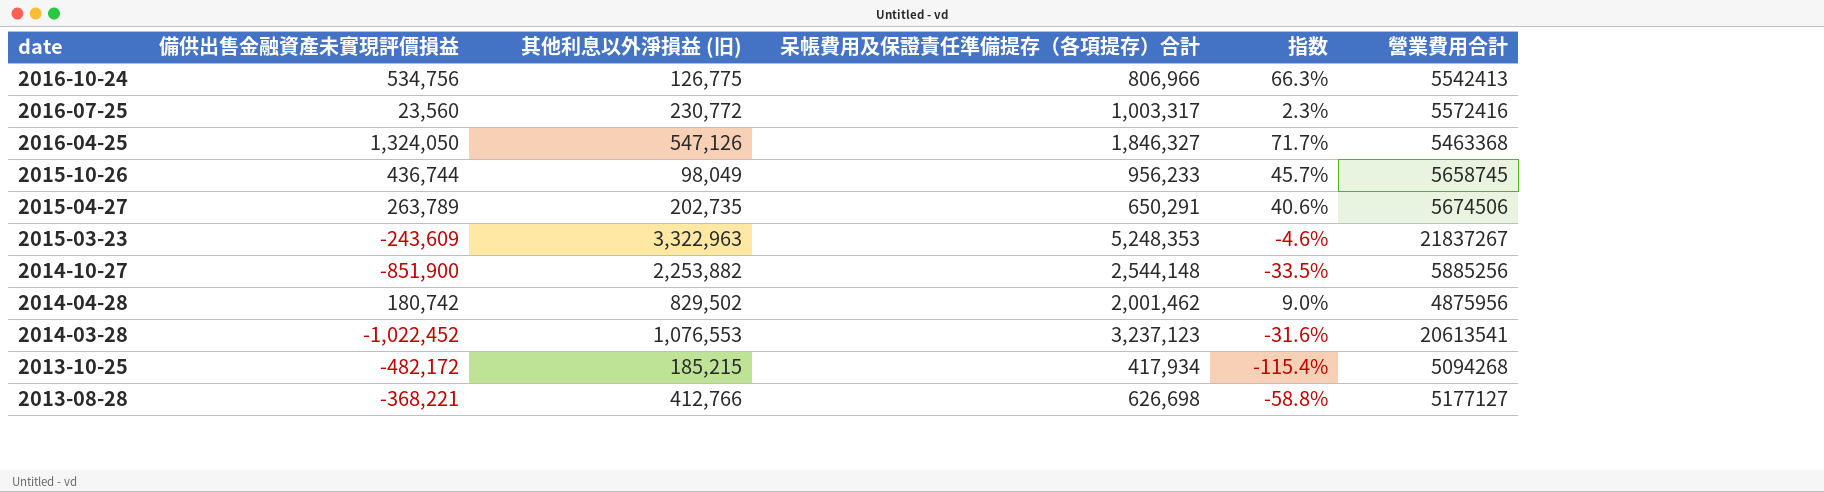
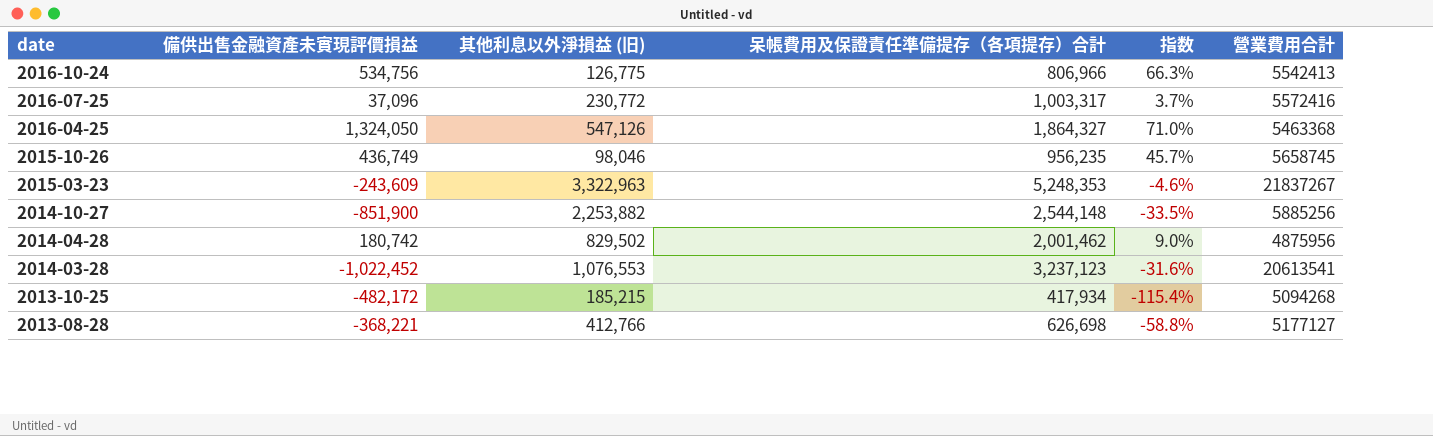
row 2015-04-27: 263,789 | 202,735 | 650,291 | 40.6% | 5674506 -> none
2016-07-25 | 備供出售金融資產未實現評價損益: 23,560 -> 37,096
2016-07-25 | 指数: 2.3% -> 3.7%
2016-04-25 | 呆帳費用及保證責任準備提存（各項提存）合計: 1,846,327 -> 1,864,327
2016-04-25 | 指数: 71.7% -> 71.0%
2015-10-26 | 備供出售金融資產未實現評價損益: 436,744 -> 436,749
2015-10-26 | 其他利息以外淨損益 (旧): 98,049 -> 98,046
2015-10-26 | 呆帳費用及保證責任準備提存（各項提存）合計: 956,233 -> 956,235

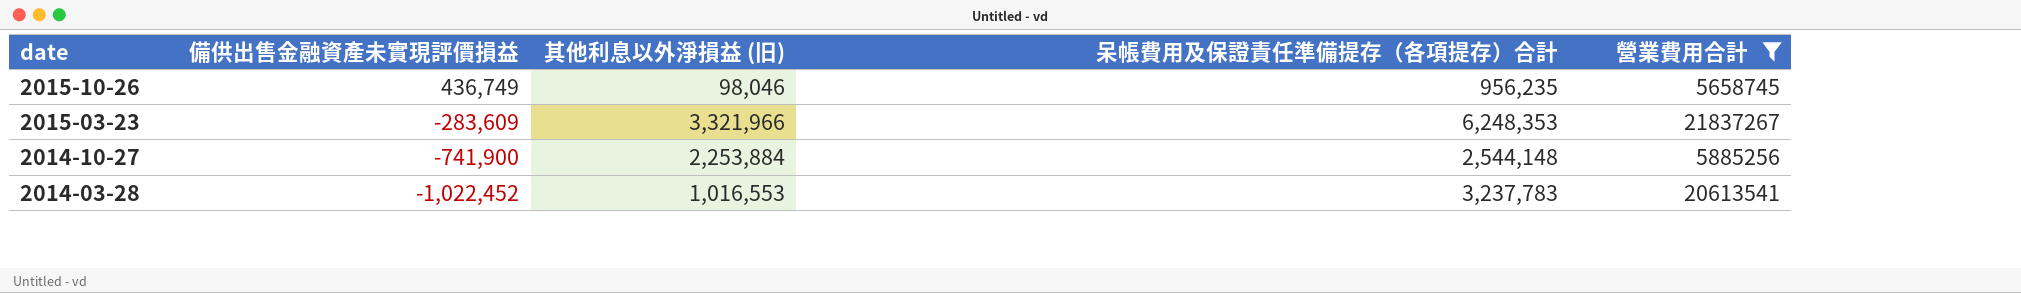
filter: none -> 營業費用合計 >= 5658745
column 指数 | formula: [備供出售金融資產未實現評價損益] / [呆帳費用及保證責任準備提存（各項提存）合計] -> none
2015-03-23 | 備供出售金融資產未實現評價損益: -243,609 -> -283,609
2015-03-23 | 其他利息以外淨損益 (旧): 3,322,963 -> 3,321,966
2015-03-23 | 呆帳費用及保證責任準備提存（各項提存）合計: 5,248,353 -> 6,248,353
2014-10-27 | 備供出售金融資產未實現評價損益: -851,900 -> -741,900
2014-10-27 | 其他利息以外淨損益 (旧): 2,253,882 -> 2,253,884
2014-03-28 | 其他利息以外淨損益 (旧): 1,076,553 -> 1,016,553
2014-03-28 | 呆帳費用及保證責任準備提存（各項提存）合計: 3,237,123 -> 3,237,783

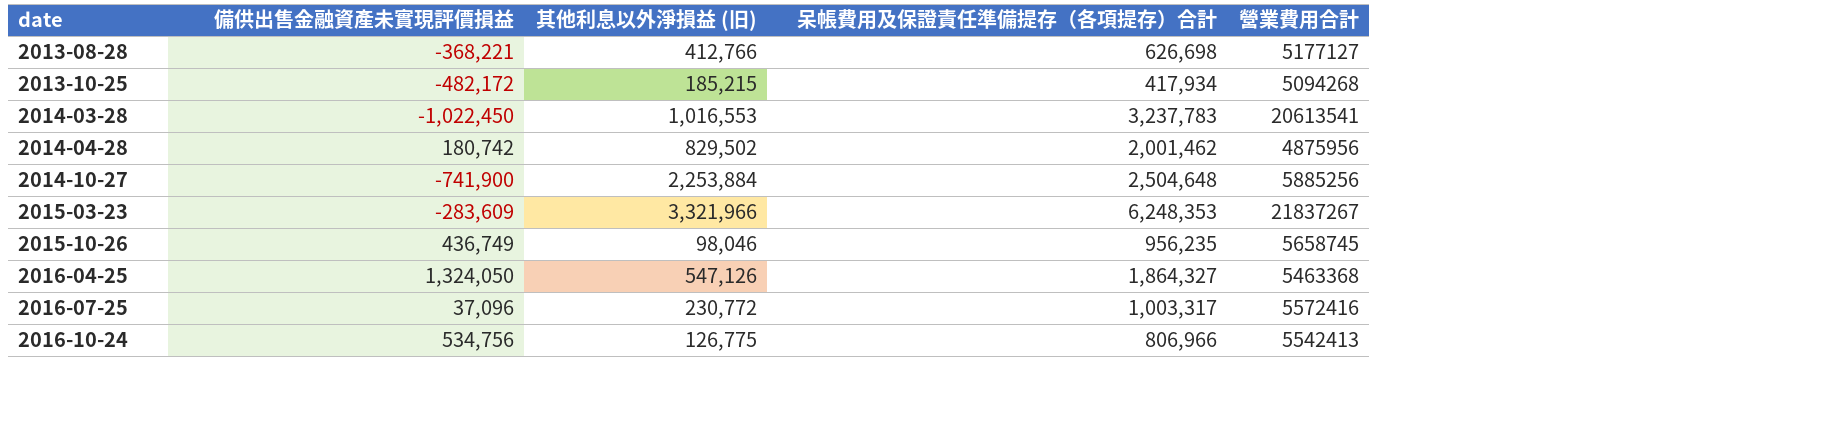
filter: 營業費用合計 >= 5658745 -> none
row order: date descending -> date ascending
2014-03-28 | 備供出售金融資產未實現評價損益: -1,022,452 -> -1,022,450
2014-10-27 | 呆帳費用及保證責任準備提存（各項提存）合計: 2,544,148 -> 2,504,648

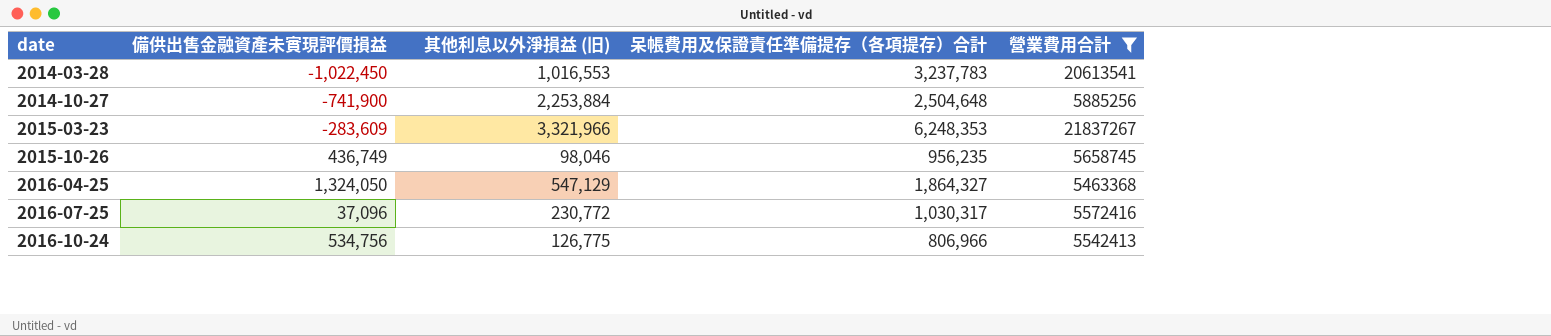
filter: none -> 營業費用合計 >= 5463368
2016-04-25 | 其他利息以外淨損益 (旧): 547,126 -> 547,129
2016-07-25 | 呆帳費用及保證責任準備提存（各項提存）合計: 1,003,317 -> 1,030,317

